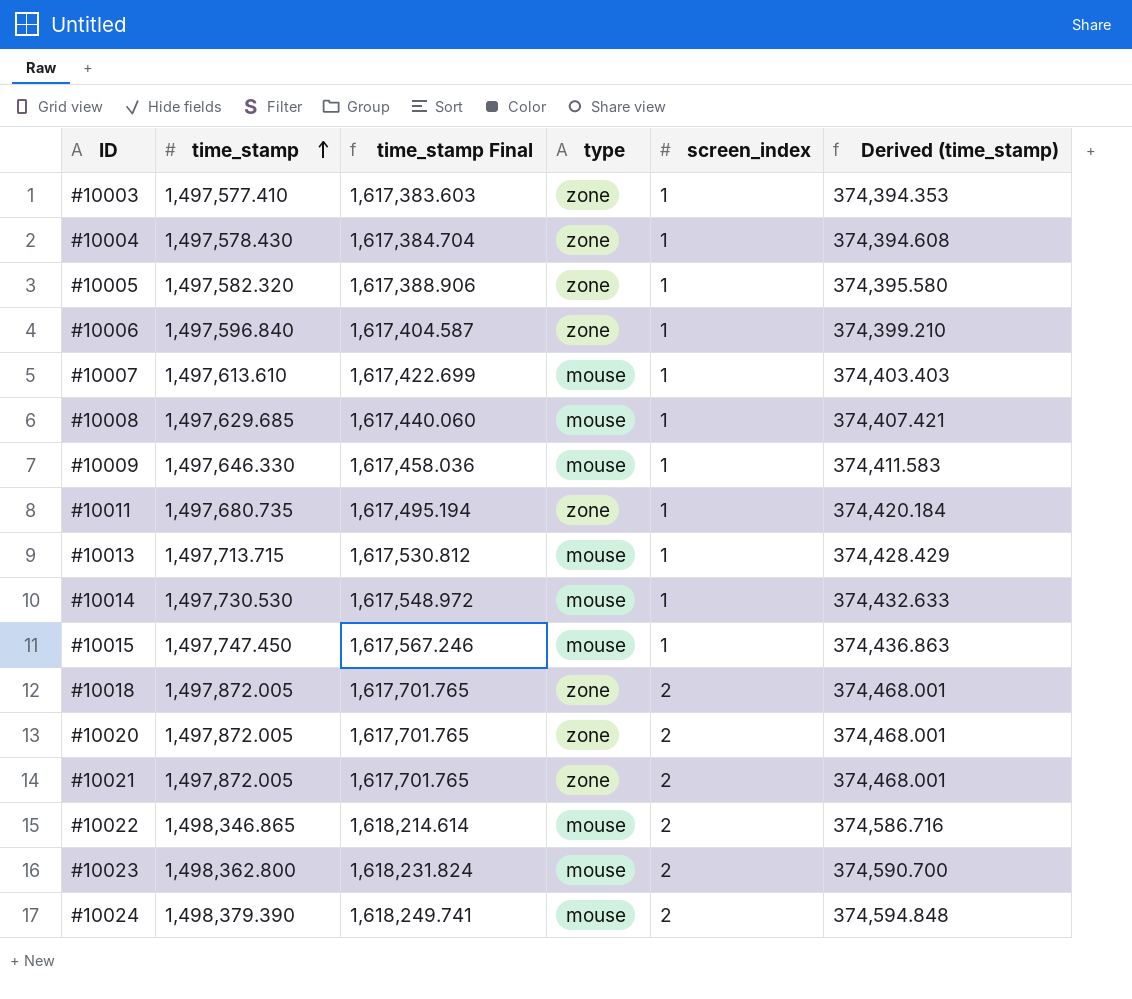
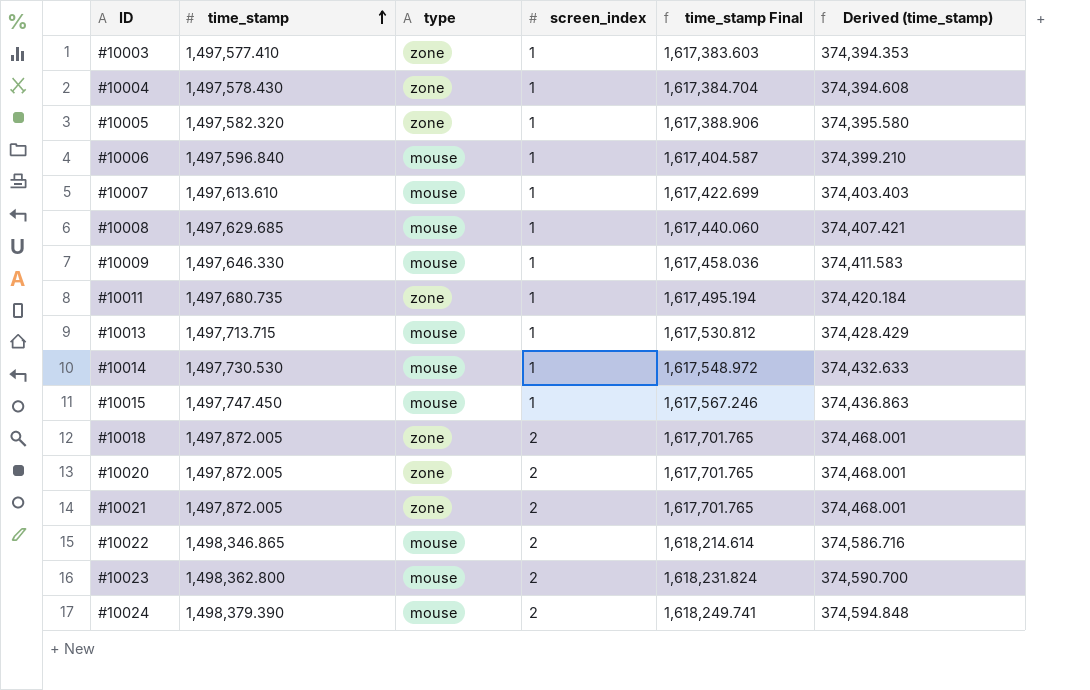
column time_stamp Final | position: 3 -> 5
#10006 | type: zone -> mouse

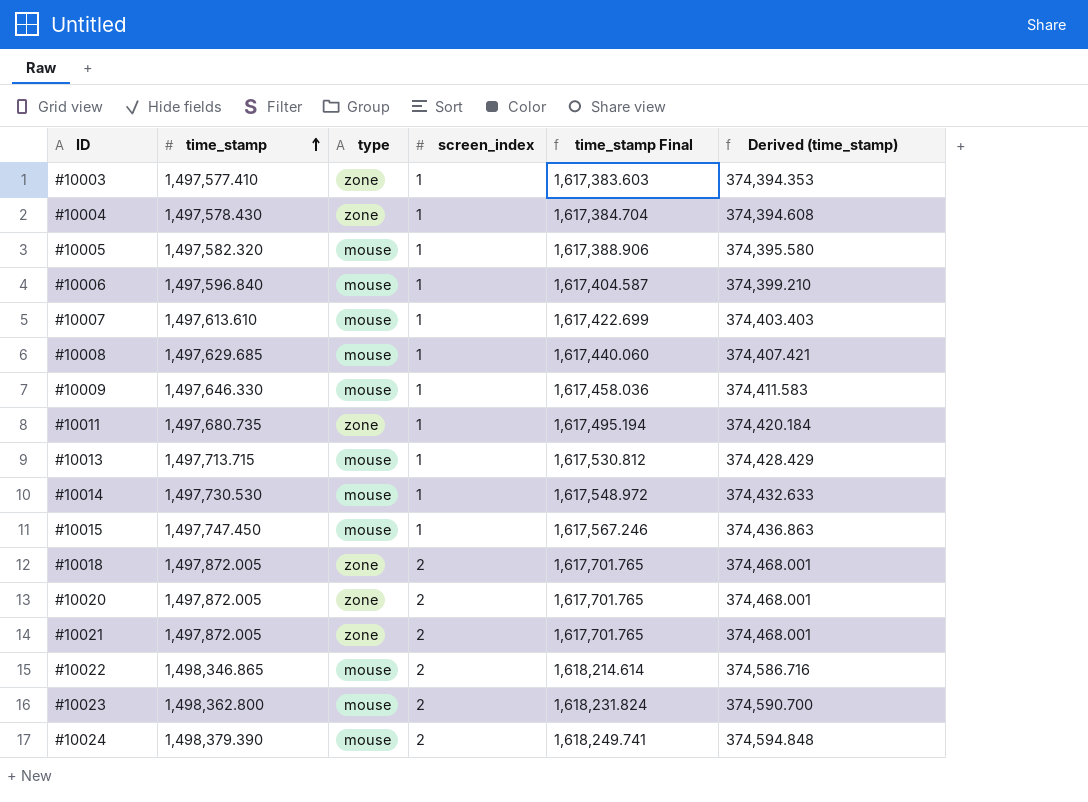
#10005 | type: zone -> mouse

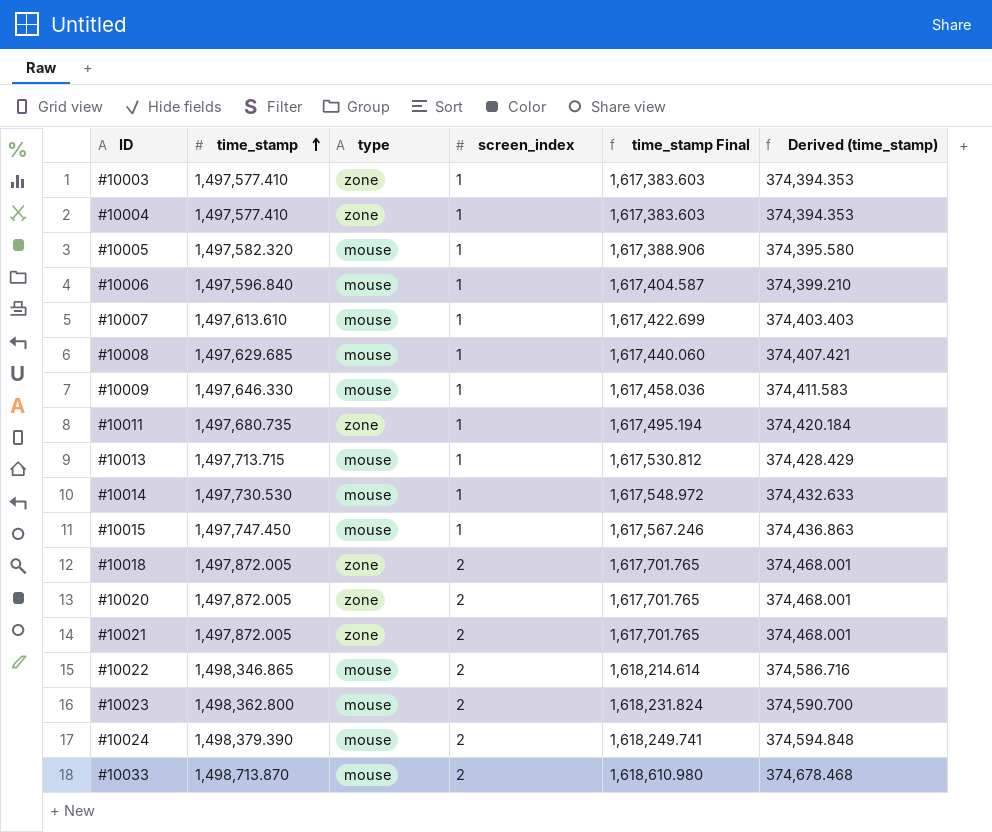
#10004 | time_stamp: 1,497,578.430 -> 1,497,577.410
#10004 | time_stamp Final: 1,617,384.704 -> 1,617,383.603
#10004 | Derived (time_stamp): 374,394.608 -> 374,394.353
row #10033: none -> 1,498,713.870 | mouse | 2 | 1,618,610.980 | 374,678.468

